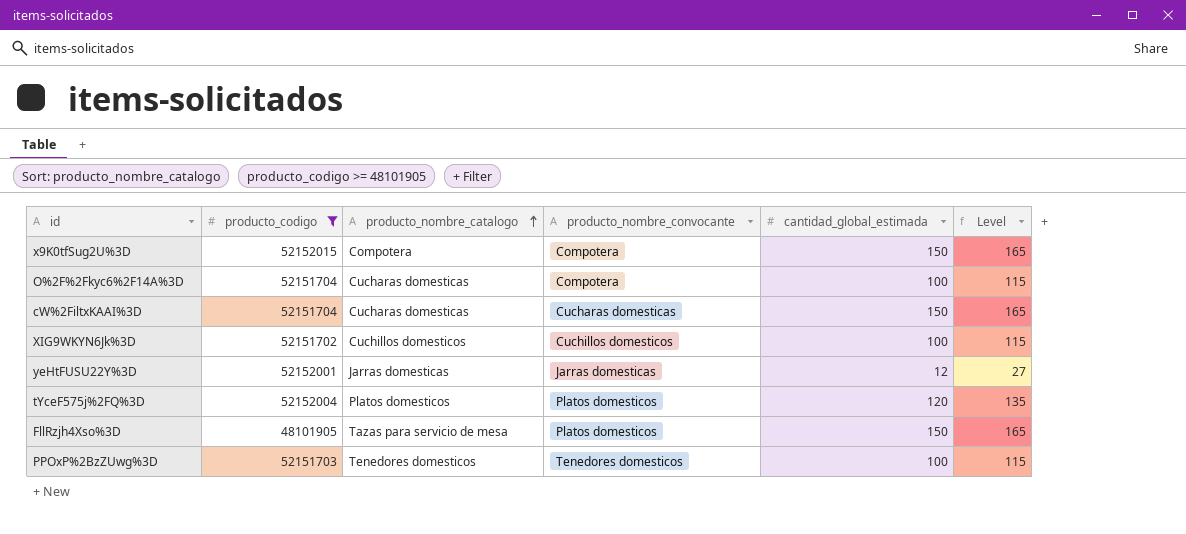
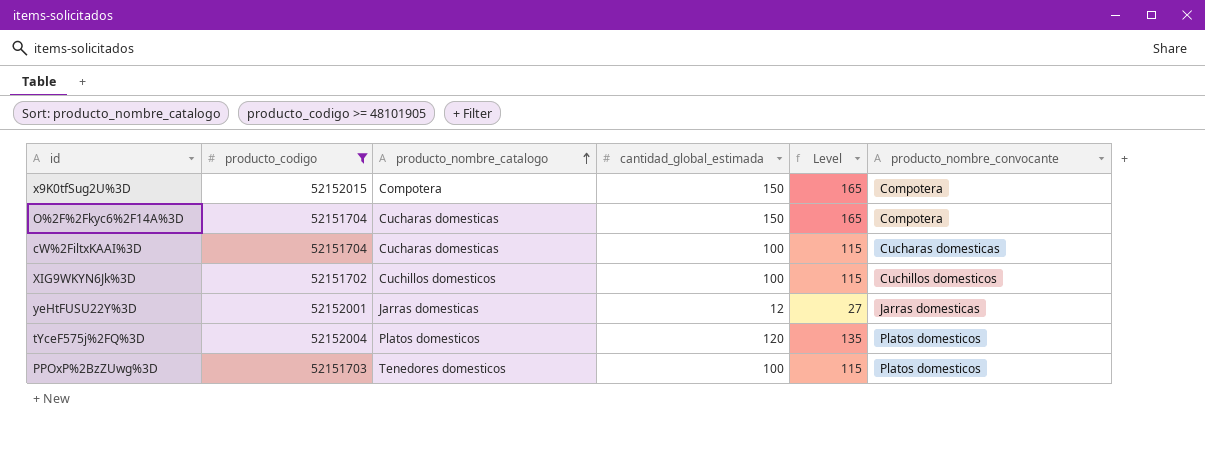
column producto_nombre_convocante | position: 4 -> 6
row FllRzjh4Xso%3D: 48101905 | Tazas para servicio de mesa | Platos domesticos | 150 | 165 -> none
O%2F%2Fkyc6%2F14A%3D | cantidad_global_estimada: 100 -> 150
O%2F%2Fkyc6%2F14A%3D | Level: 115 -> 165
cW%2FiltxKAAI%3D | cantidad_global_estimada: 150 -> 100
cW%2FiltxKAAI%3D | Level: 165 -> 115
PPOxP%2BzZUwg%3D | producto_nombre_convocante: Tenedores domesticos -> Platos domesticos

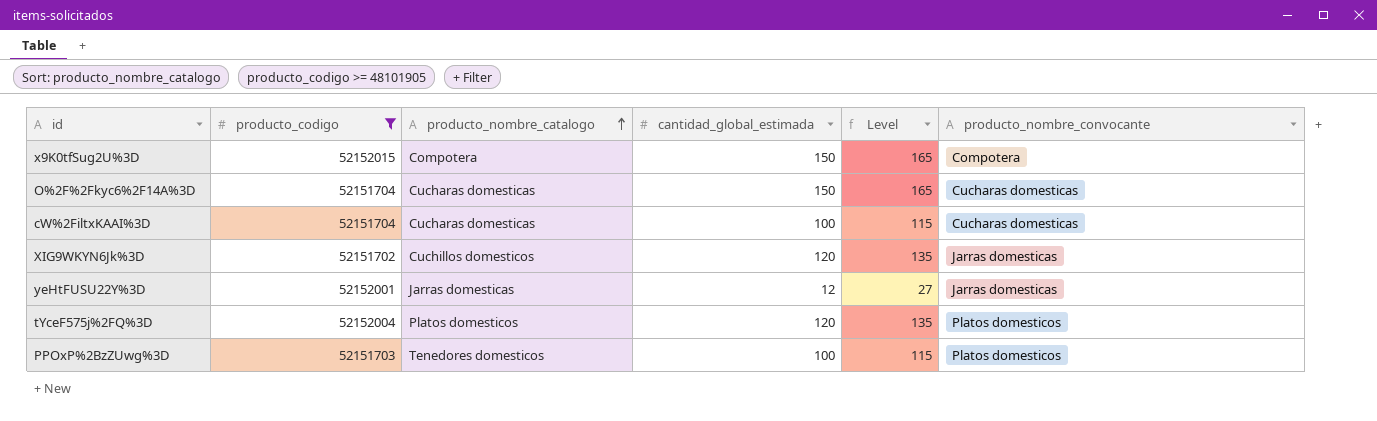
O%2F%2Fkyc6%2F14A%3D | producto_nombre_convocante: Compotera -> Cucharas domesticas
XIG9WKYN6Jk%3D | cantidad_global_estimada: 100 -> 120
XIG9WKYN6Jk%3D | Level: 115 -> 135
XIG9WKYN6Jk%3D | producto_nombre_convocante: Cuchillos domesticos -> Jarras domesticas

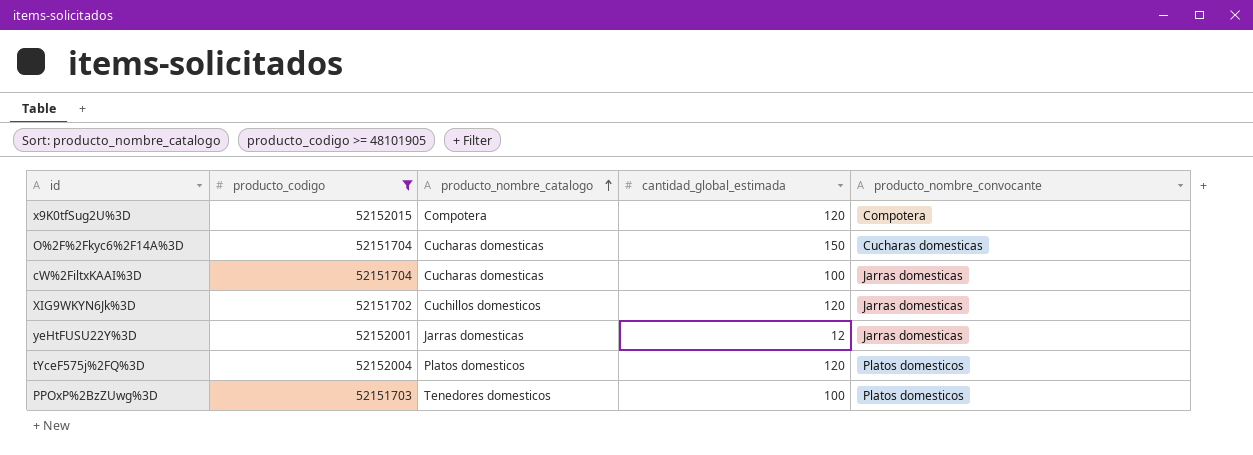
column Level | formula: [cantidad_global_estimada] + 15 -> none
x9K0tfSug2U%3D | cantidad_global_estimada: 150 -> 120
cW%2FiltxKAAI%3D | producto_nombre_convocante: Cucharas domesticas -> Jarras domesticas

